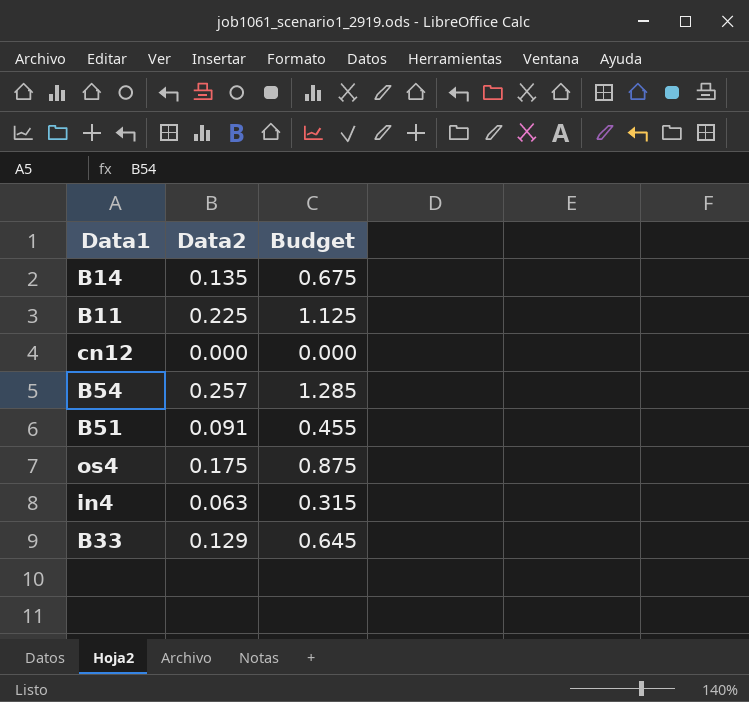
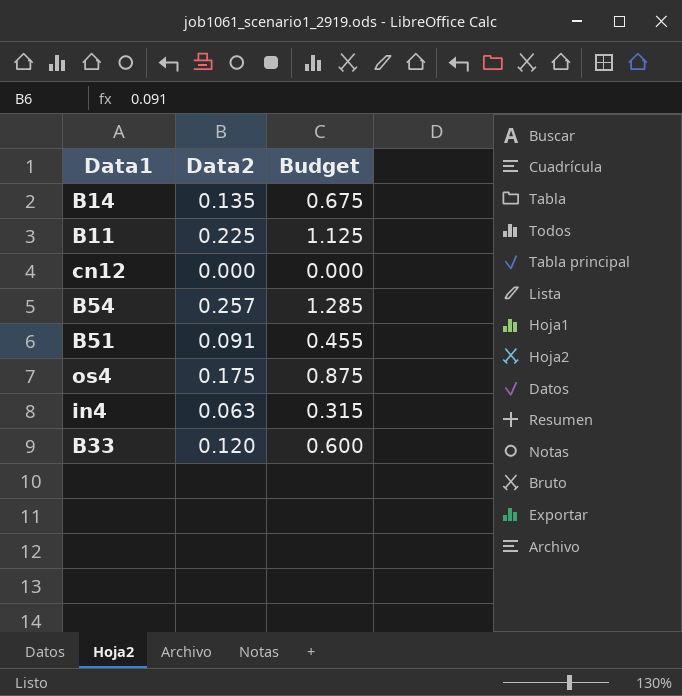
B33 | Data2: 0.129 -> 0.120
B33 | Budget: 0.645 -> 0.600

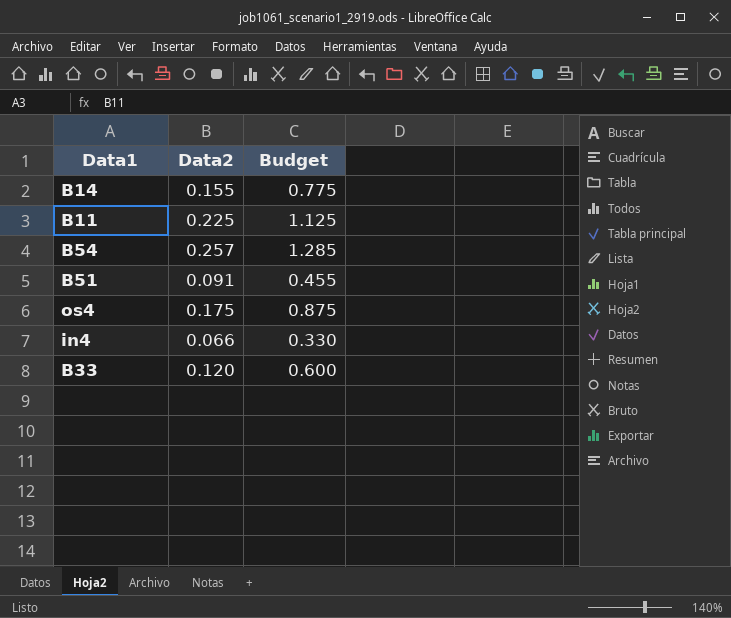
row cn12: 0.000 | 0.000 -> none
B14 | Data2: 0.135 -> 0.155
B14 | Budget: 0.675 -> 0.775
in4 | Data2: 0.063 -> 0.066
in4 | Budget: 0.315 -> 0.330

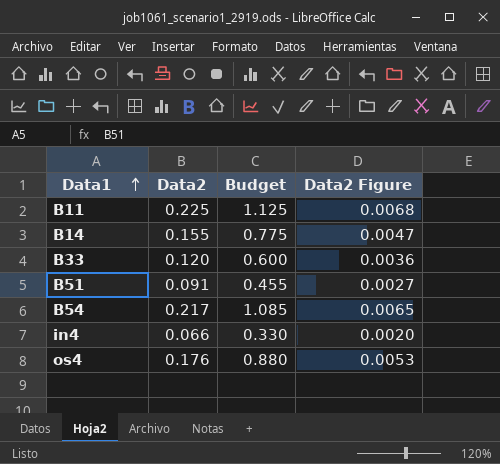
row order: none -> Data1 ascending
column Data2 Figure | formula: none -> [Data2] * 0.03
B54 | Data2: 0.257 -> 0.217
B54 | Budget: 1.285 -> 1.085
os4 | Data2: 0.175 -> 0.176
os4 | Budget: 0.875 -> 0.880

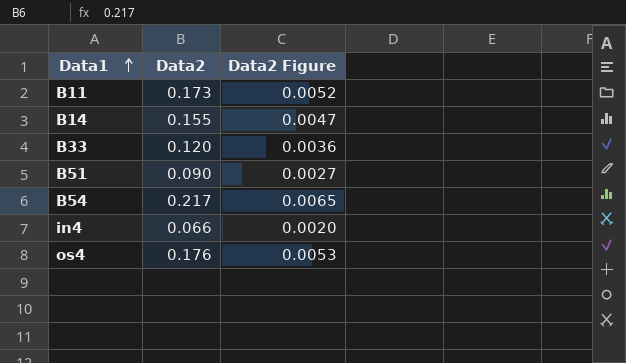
column Budget | formula: [Data2] * 5 -> none
B11 | Data2: 0.225 -> 0.173
B11 | Data2 Figure: 0.0068 -> 0.0052
B51 | Data2: 0.091 -> 0.090

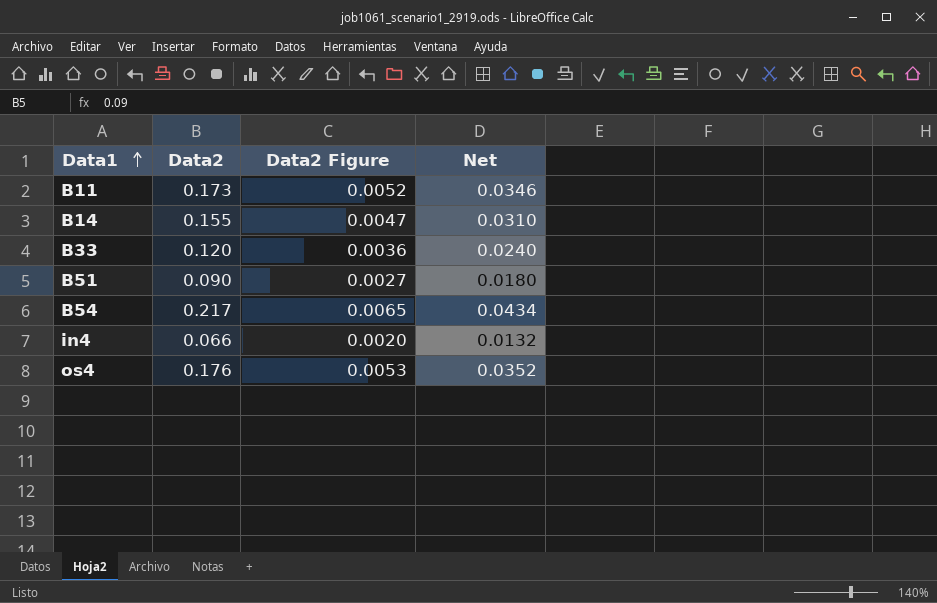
column Net | formula: none -> [Data2] * 0.2

